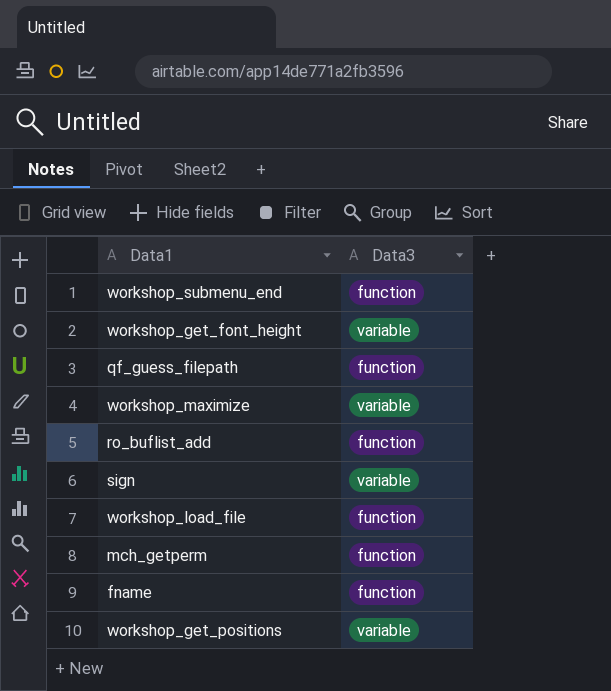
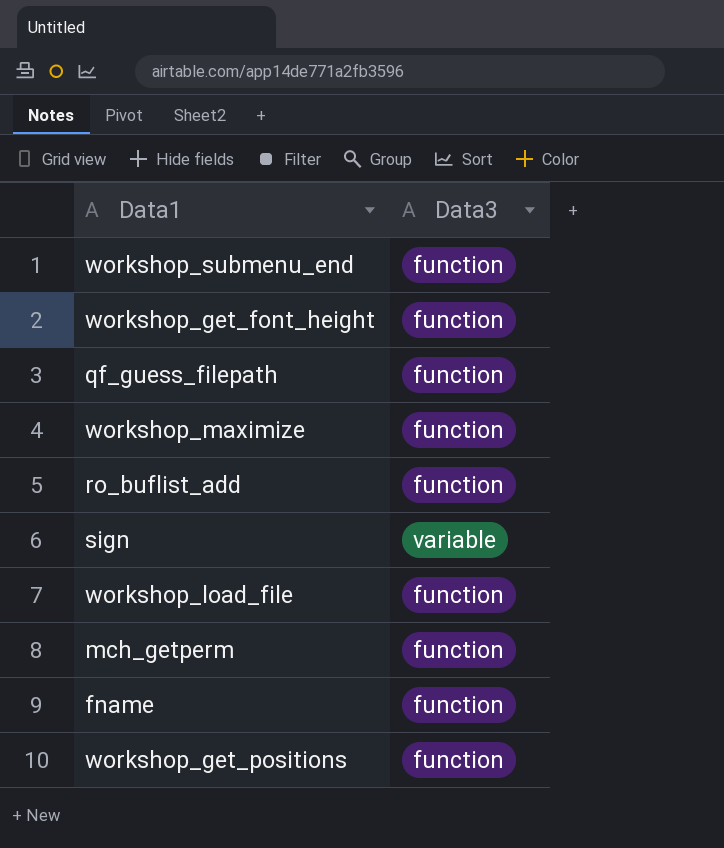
workshop_get_font_height | Data3: variable -> function
workshop_maximize | Data3: variable -> function
workshop_get_positions | Data3: variable -> function

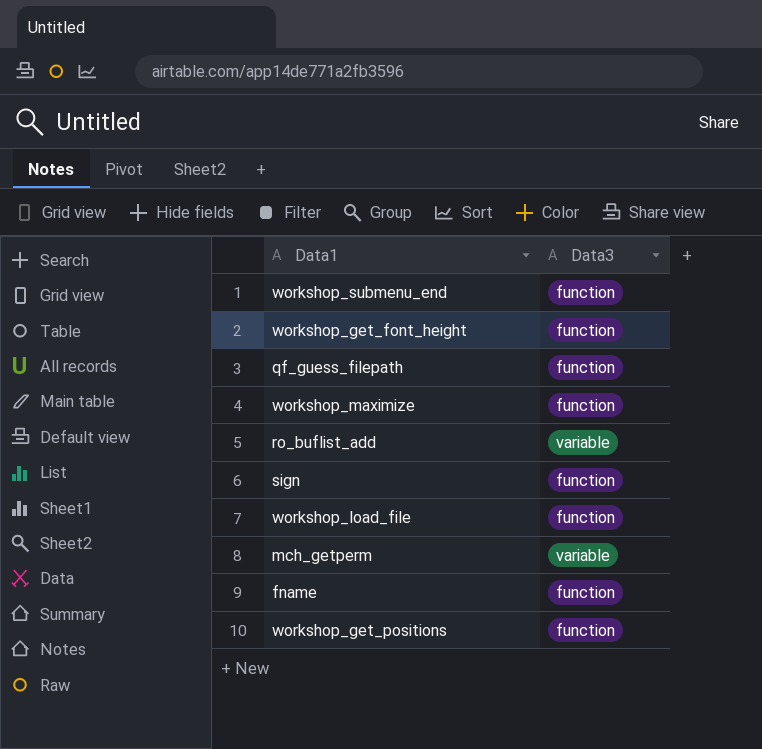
ro_buflist_add | Data3: function -> variable
sign | Data3: variable -> function
mch_getperm | Data3: function -> variable

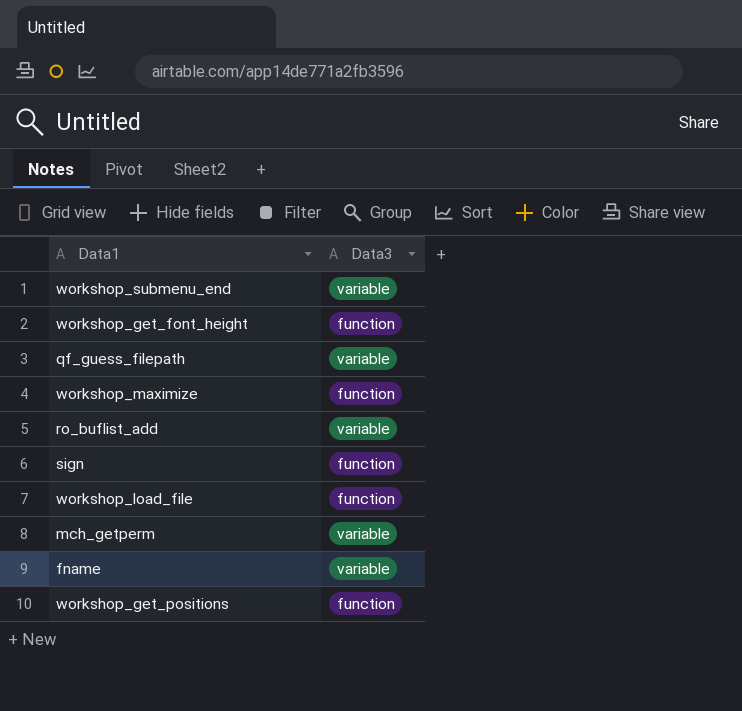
workshop_submenu_end | Data3: function -> variable
qf_guess_filepath | Data3: function -> variable
fname | Data3: function -> variable

